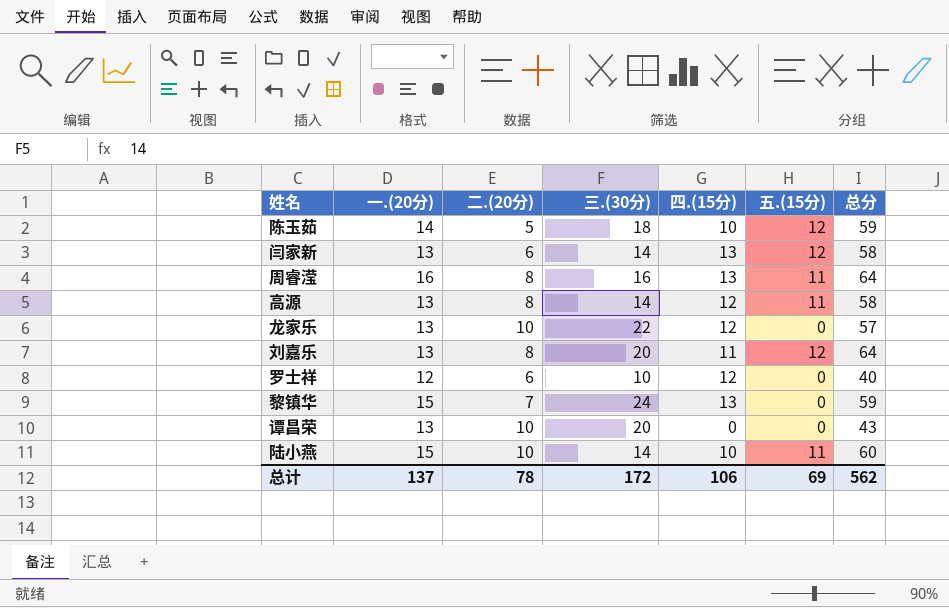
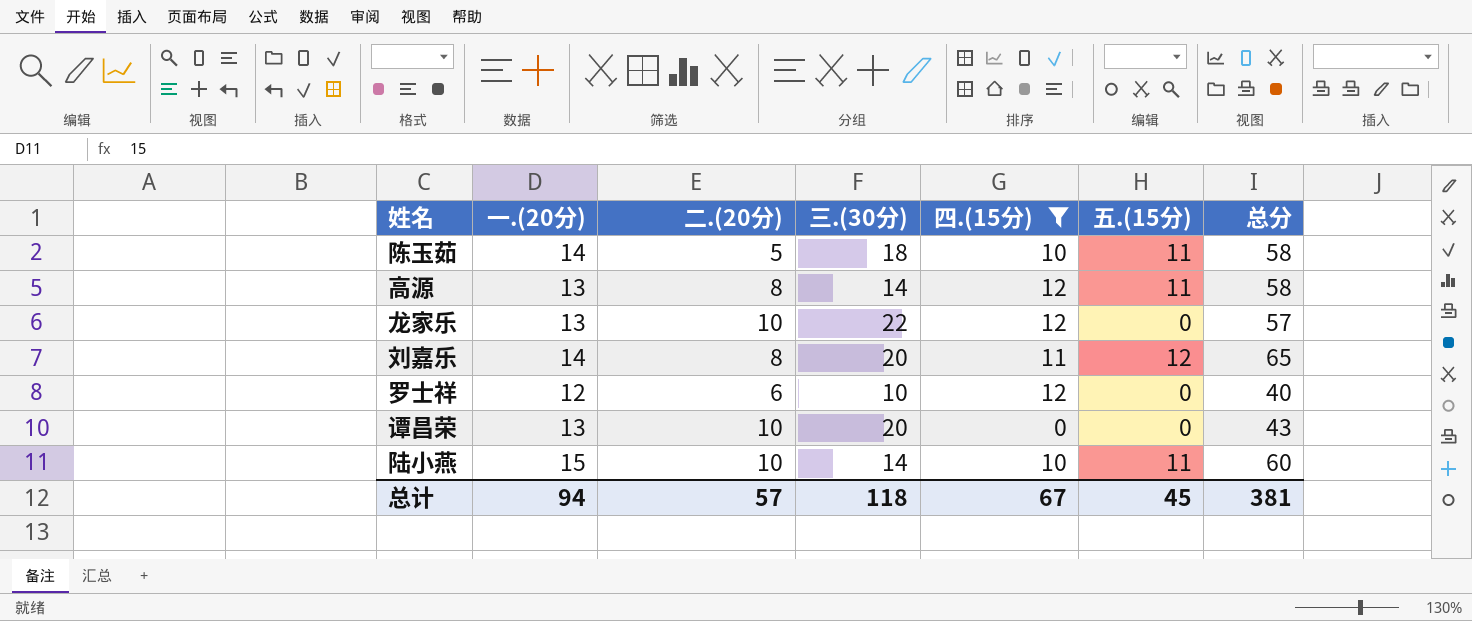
filter: none -> 四.(15分) != 13
陈玉茹 | 五.(15分): 12 -> 11
陈玉茹 | 总分: 59 -> 58
刘嘉乐 | 一.(20分): 13 -> 14
刘嘉乐 | 总分: 64 -> 65
总计 | 一.(20分): 137 -> 94
总计 | 二.(20分): 78 -> 57
总计 | 三.(30分): 172 -> 118
总计 | 四.(15分): 106 -> 67
总计 | 五.(15分): 69 -> 45
总计 | 总分: 562 -> 381

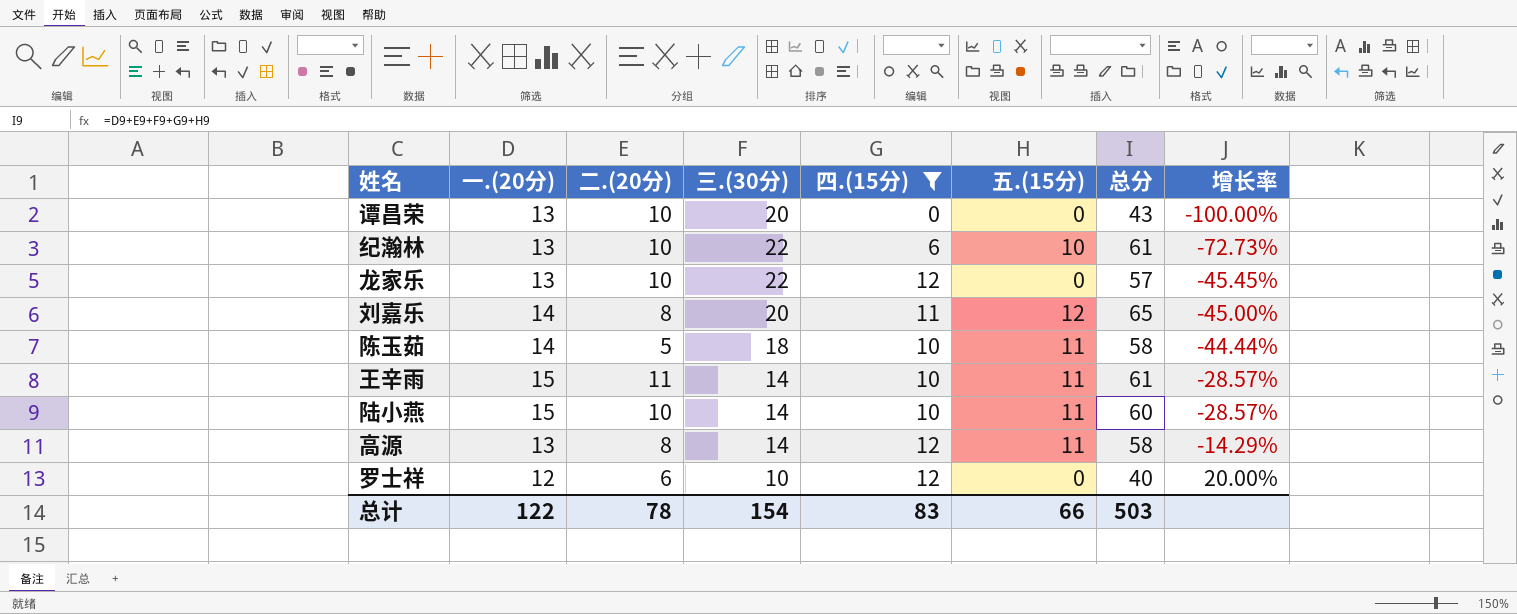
row order: none -> 增长率 ascending
column 增长率 | formula: none -> ([四.(15分)] - [三.(30分)]) / [三.(30分)]
row 纪瀚林: none -> 13 | 10 | 22 | 6 | 10 | 61 | -72.73%
row 王辛雨: none -> 15 | 11 | 14 | 10 | 11 | 61 | -28.57%
总计 | 一.(20分): 94 -> 122
总计 | 二.(20分): 57 -> 78
总计 | 三.(30分): 118 -> 154
总计 | 四.(15分): 67 -> 83
总计 | 五.(15分): 45 -> 66
总计 | 总分: 381 -> 503

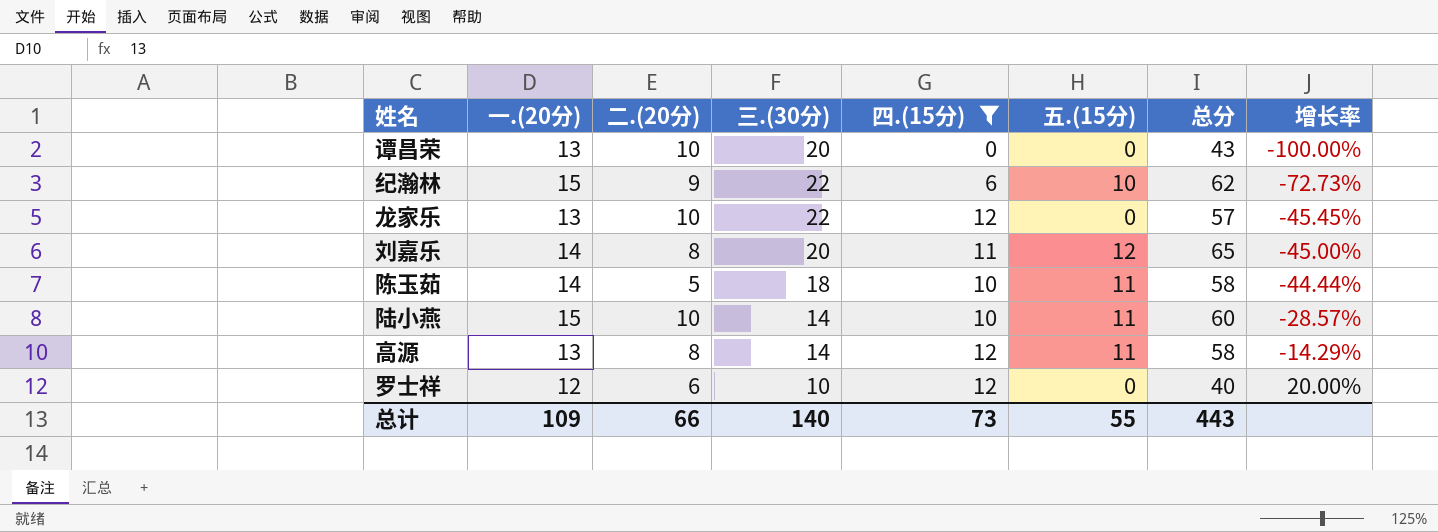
row 王辛雨: 15 | 11 | 14 | 10 | 11 | 61 | -28.57% -> none
纪瀚林 | 一.(20分): 13 -> 15
纪瀚林 | 二.(20分): 10 -> 9
纪瀚林 | 总分: 61 -> 62
总计 | 一.(20分): 122 -> 109
总计 | 二.(20分): 78 -> 66
总计 | 三.(30分): 154 -> 140
总计 | 四.(15分): 83 -> 73
总计 | 五.(15分): 66 -> 55
总计 | 总分: 503 -> 443

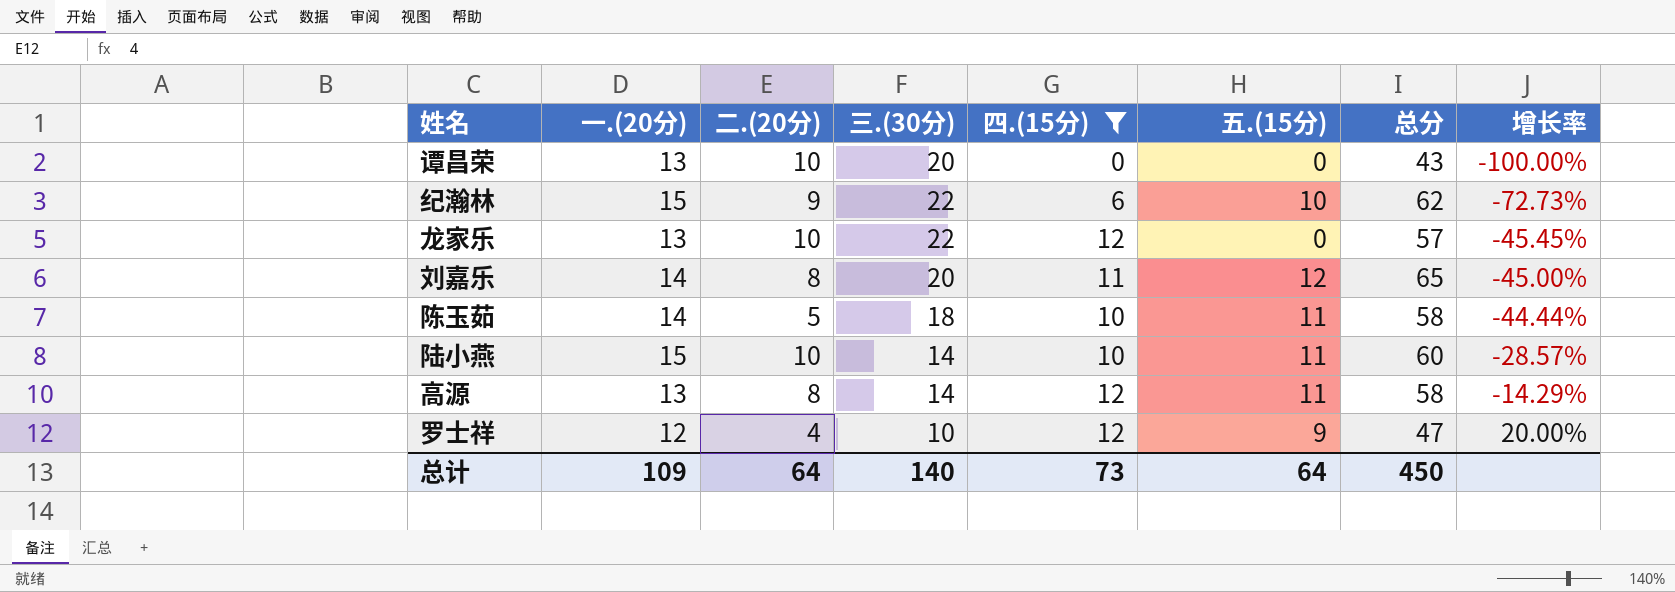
罗士祥 | 二.(20分): 6 -> 4
罗士祥 | 五.(15分): 0 -> 9
罗士祥 | 总分: 40 -> 47
总计 | 二.(20分): 66 -> 64
总计 | 五.(15分): 55 -> 64
总计 | 总分: 443 -> 450

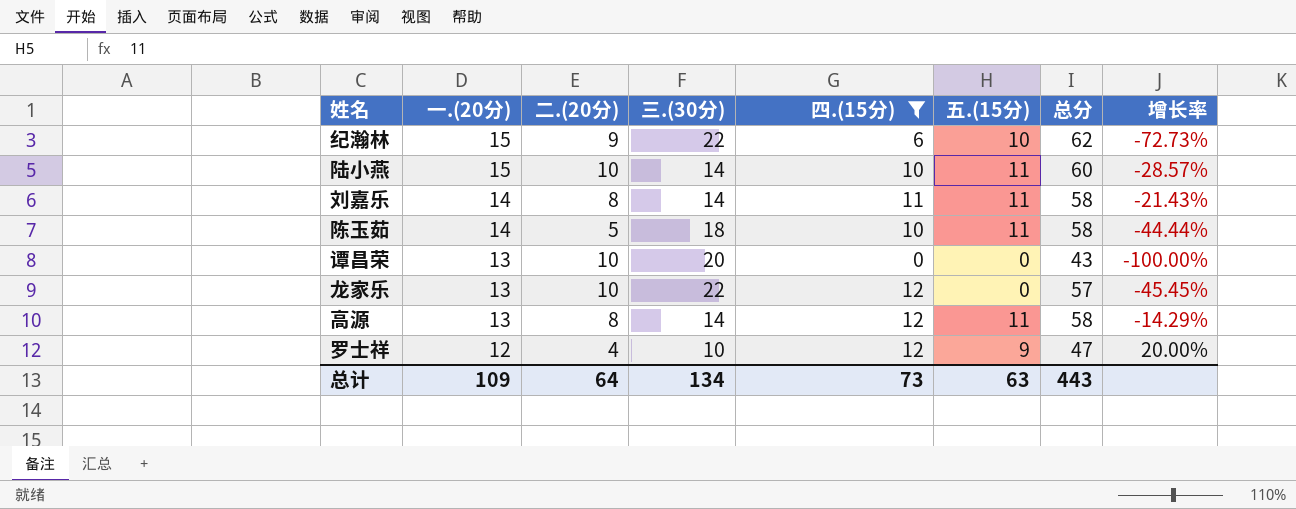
row order: 增长率 ascending -> 一.(20分) descending
刘嘉乐 | 三.(30分): 20 -> 14
刘嘉乐 | 五.(15分): 12 -> 11
刘嘉乐 | 总分: 65 -> 58
刘嘉乐 | 增长率: -45.00% -> -21.43%
总计 | 三.(30分): 140 -> 134
总计 | 五.(15分): 64 -> 63
总计 | 总分: 450 -> 443

